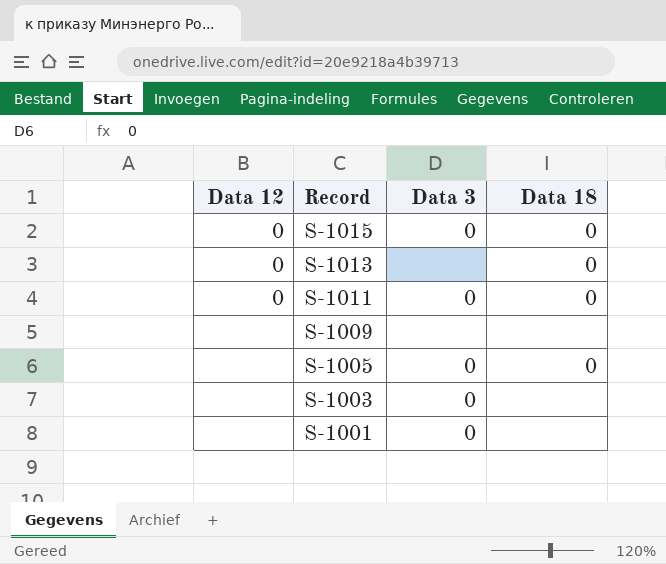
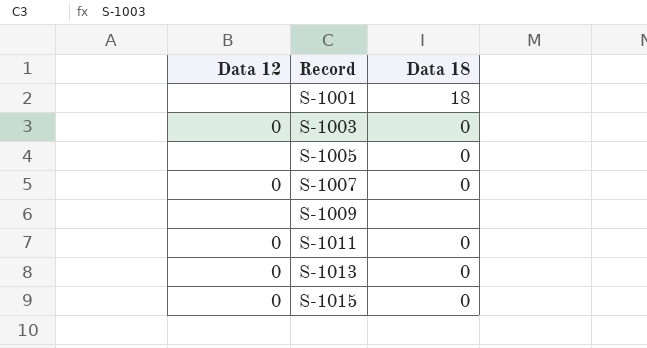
row order: Record descending -> Record ascending
column Data 3 | position: 3 -> none
S-1001 | Data 18: none -> 18
S-1003 | Data 12: none -> 0
S-1003 | Data 18: none -> 0
row S-1007: none -> 0 | 0

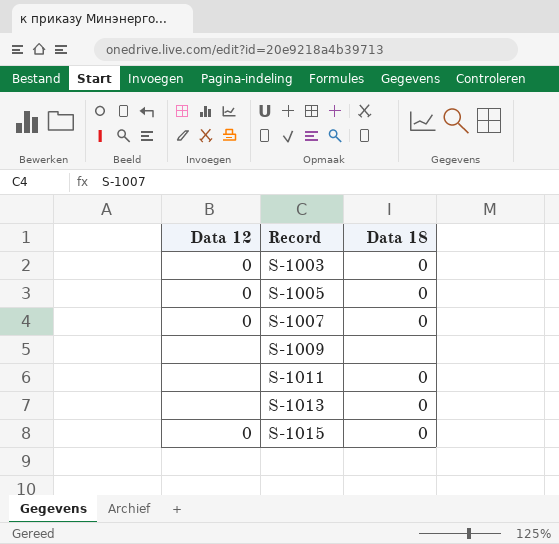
row S-1001: none | 18 -> none
S-1005 | Data 12: none -> 0
S-1011 | Data 12: 0 -> none
S-1013 | Data 12: 0 -> none

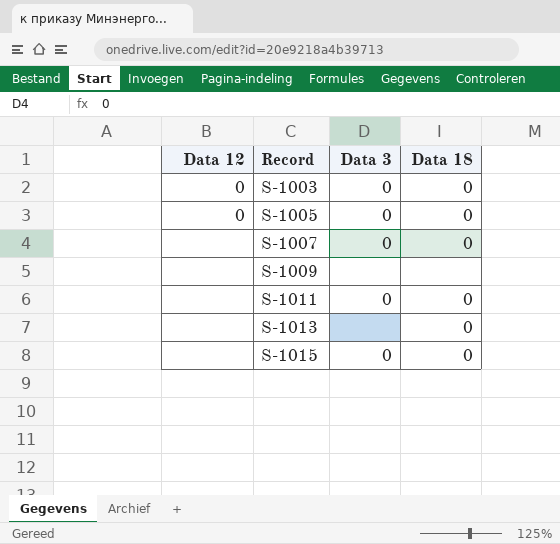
column Data 3 | position: none -> 3
S-1007 | Data 12: 0 -> none
S-1015 | Data 12: 0 -> none

